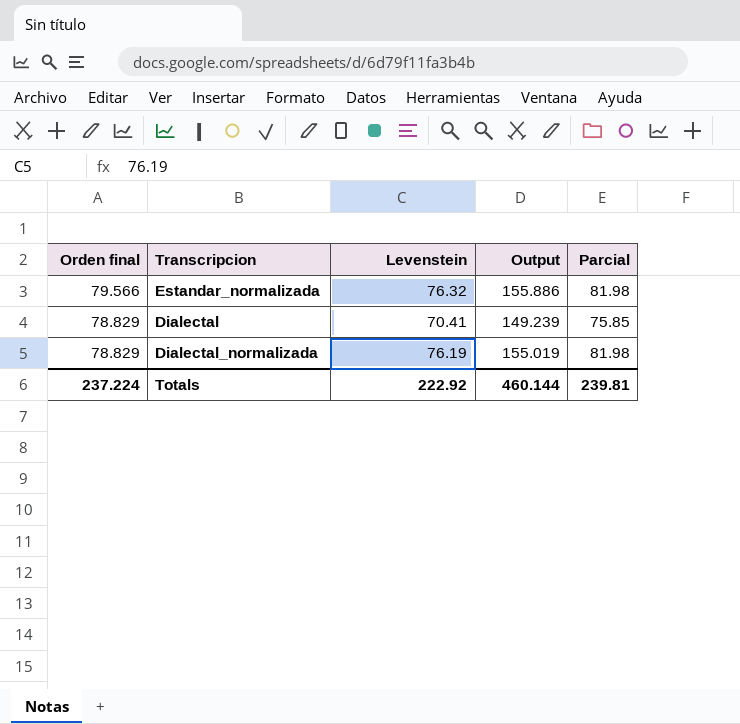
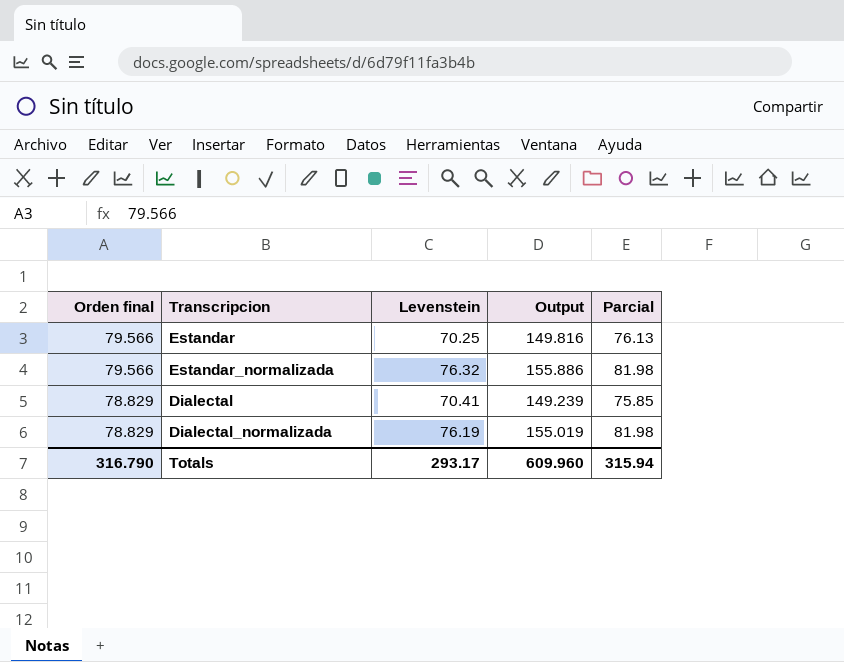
row Estandar: none -> 79.566 | 70.25 | 149.816 | 76.13
Totals | Orden final: 237.224 -> 316.790
Totals | Levenstein: 222.92 -> 293.17
Totals | Output: 460.144 -> 609.960
Totals | Parcial: 239.81 -> 315.94

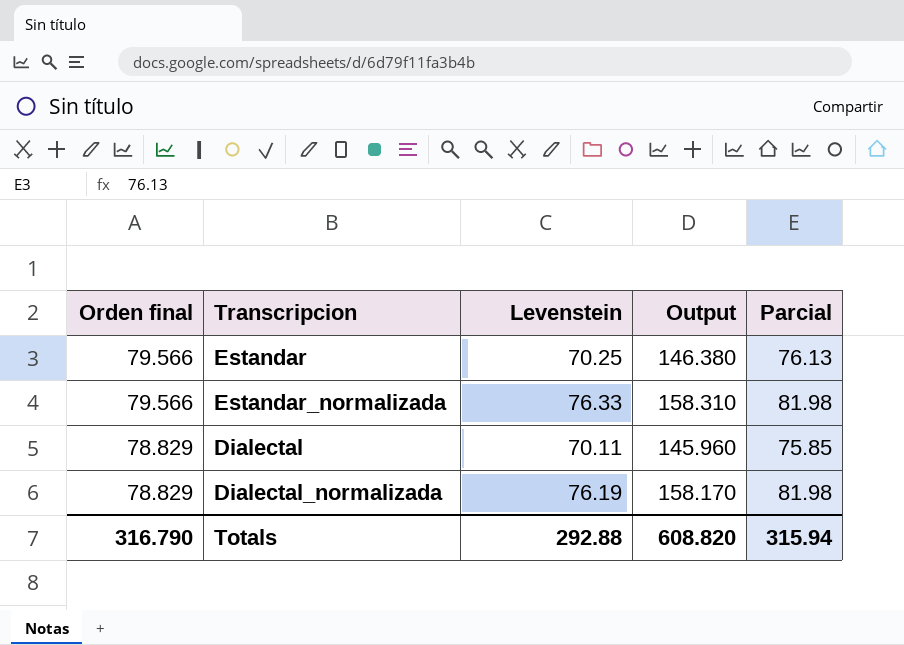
column Output | formula: [Orden final] + [Levenstein] -> [Levenstein] + [Parcial]
Estandar_normalizada | Levenstein: 76.32 -> 76.33
Dialectal | Levenstein: 70.41 -> 70.11
Totals | Levenstein: 293.17 -> 292.88
Totals | Output: 609.960 -> 608.820

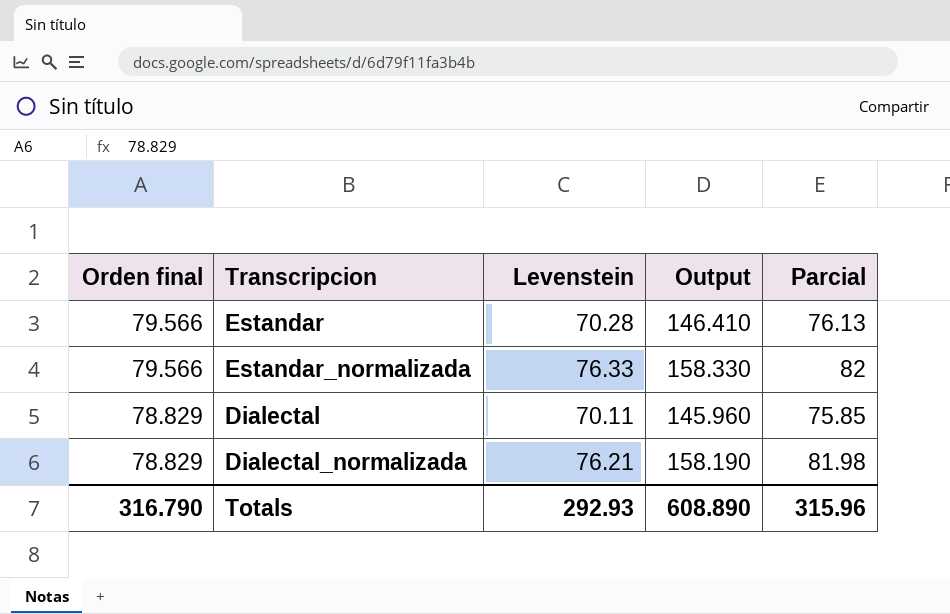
Estandar | Levenstein: 70.25 -> 70.28
Estandar | Output: 146.380 -> 146.410
Estandar_normalizada | Output: 158.310 -> 158.330
Estandar_normalizada | Parcial: 81.98 -> 82
Dialectal_normalizada | Levenstein: 76.19 -> 76.21
Dialectal_normalizada | Output: 158.170 -> 158.190
Totals | Levenstein: 292.88 -> 292.93
Totals | Output: 608.820 -> 608.890
Totals | Parcial: 315.94 -> 315.96

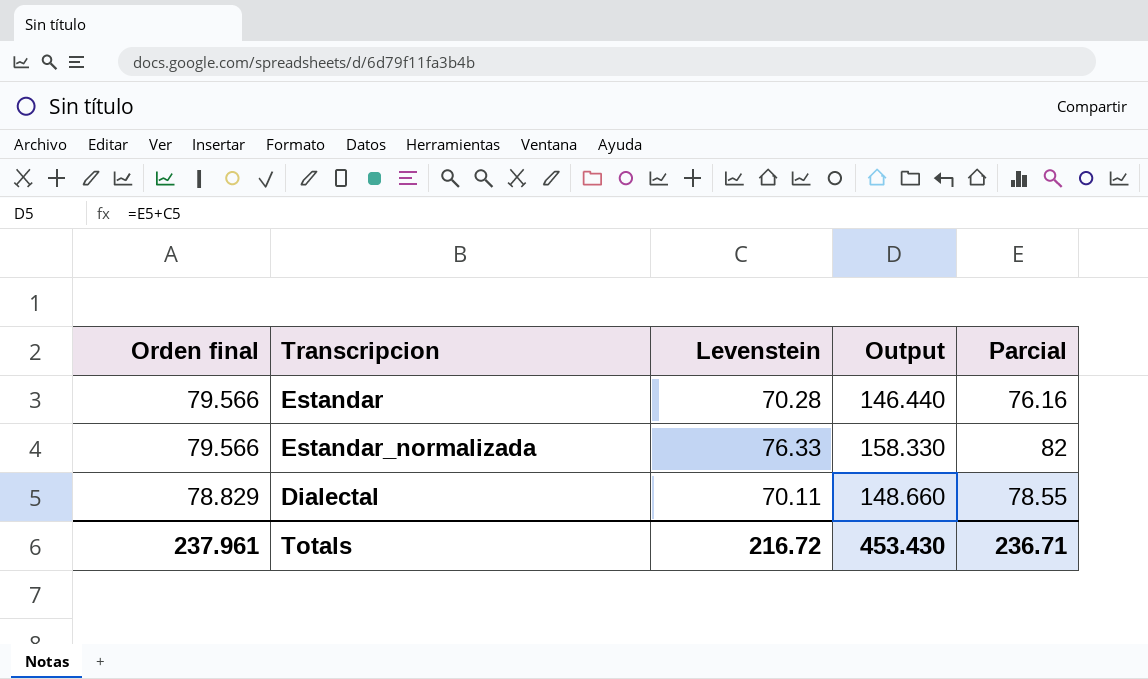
row Dialectal_normalizada: 78.829 | 76.21 | 158.190 | 81.98 -> none
Estandar | Output: 146.410 -> 146.440
Estandar | Parcial: 76.13 -> 76.16
Dialectal | Output: 145.960 -> 148.660
Dialectal | Parcial: 75.85 -> 78.55
Totals | Orden final: 316.790 -> 237.961
Totals | Levenstein: 292.93 -> 216.72
Totals | Output: 608.890 -> 453.430
Totals | Parcial: 315.96 -> 236.71

